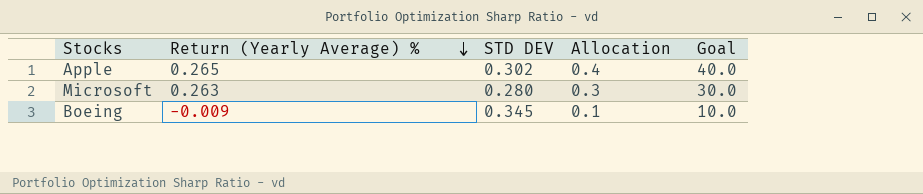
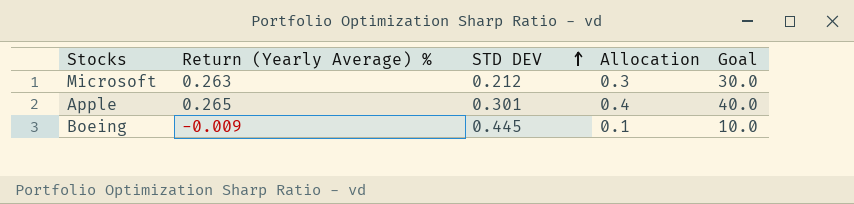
row order: Return (Yearly Average) % descending -> STD DEV ascending
Microsoft | STD DEV: 0.280 -> 0.212
Apple | STD DEV: 0.302 -> 0.301
Boeing | STD DEV: 0.345 -> 0.445

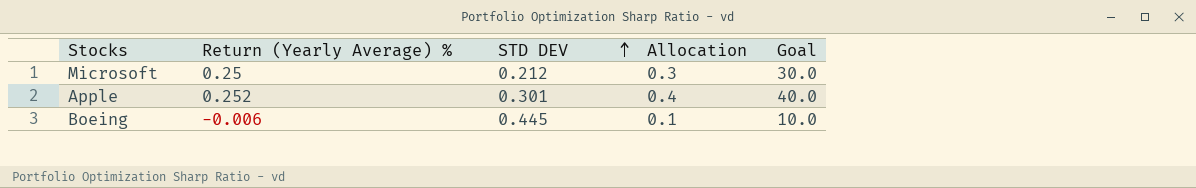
Microsoft | Return (Yearly Average) %: 0.263 -> 0.25
Apple | Return (Yearly Average) %: 0.265 -> 0.252
Boeing | Return (Yearly Average) %: -0.009 -> -0.006

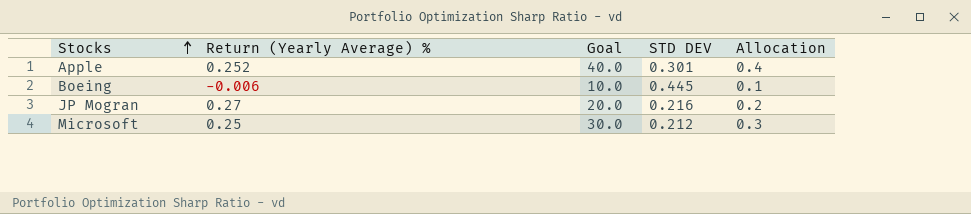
row order: STD DEV ascending -> Stocks ascending
column Goal | position: 5 -> 3
row JP Mogran: none -> 0.27 | 20.0 | 0.216 | 0.2

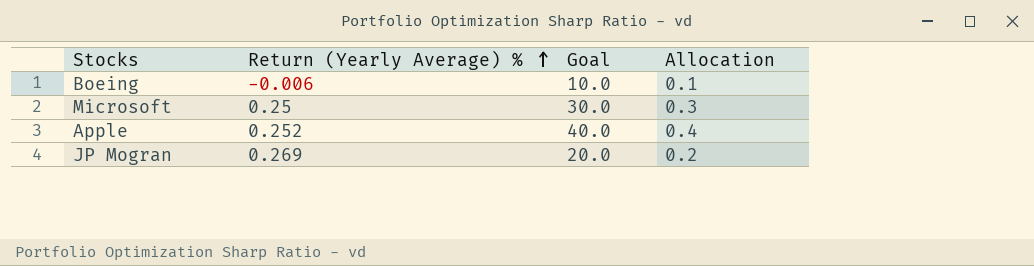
row order: Stocks ascending -> Return (Yearly Average) % ascending
column STD DEV | position: 4 -> none
JP Mogran | Return (Yearly Average) %: 0.27 -> 0.269

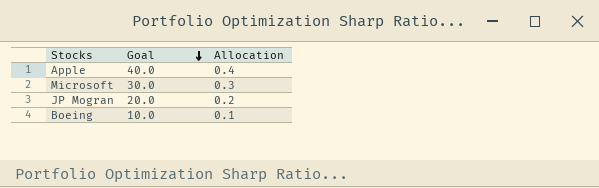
row order: Return (Yearly Average) % ascending -> Goal descending
column Return (Yearly Average) % | position: 2 -> none

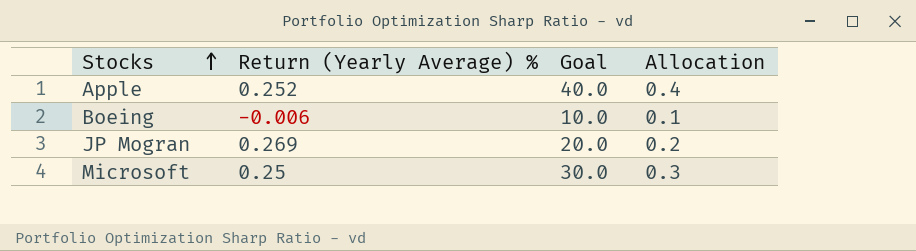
row order: Goal descending -> Stocks ascending
column Return (Yearly Average) % | position: none -> 2

